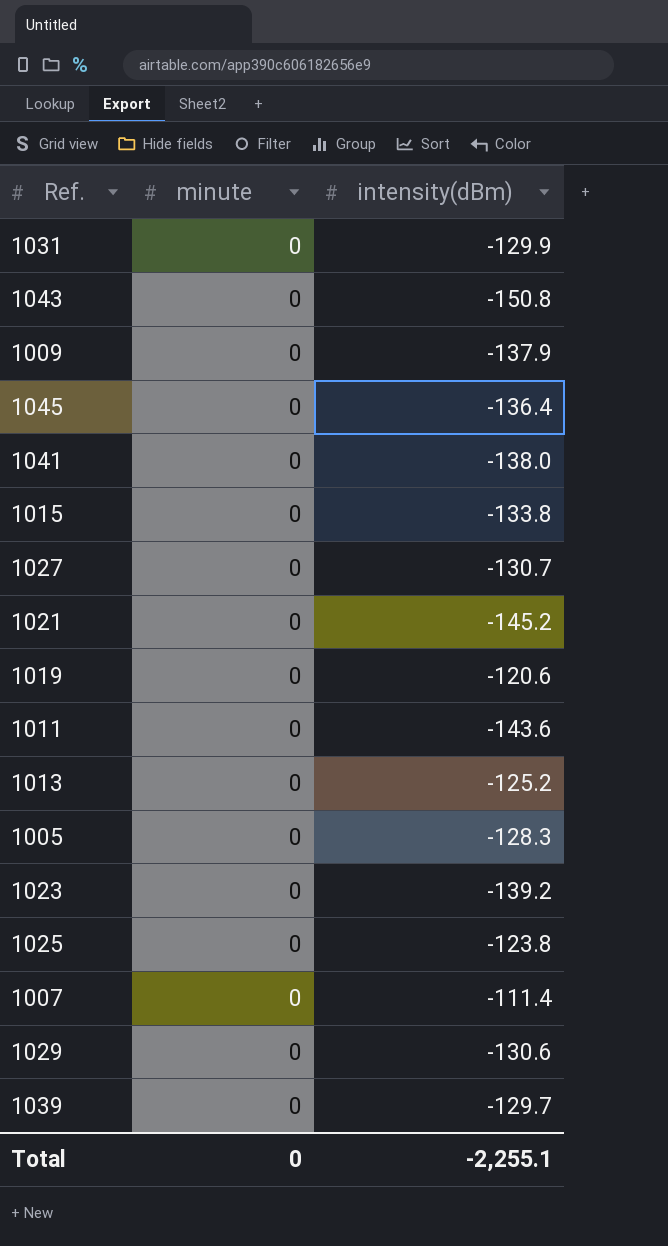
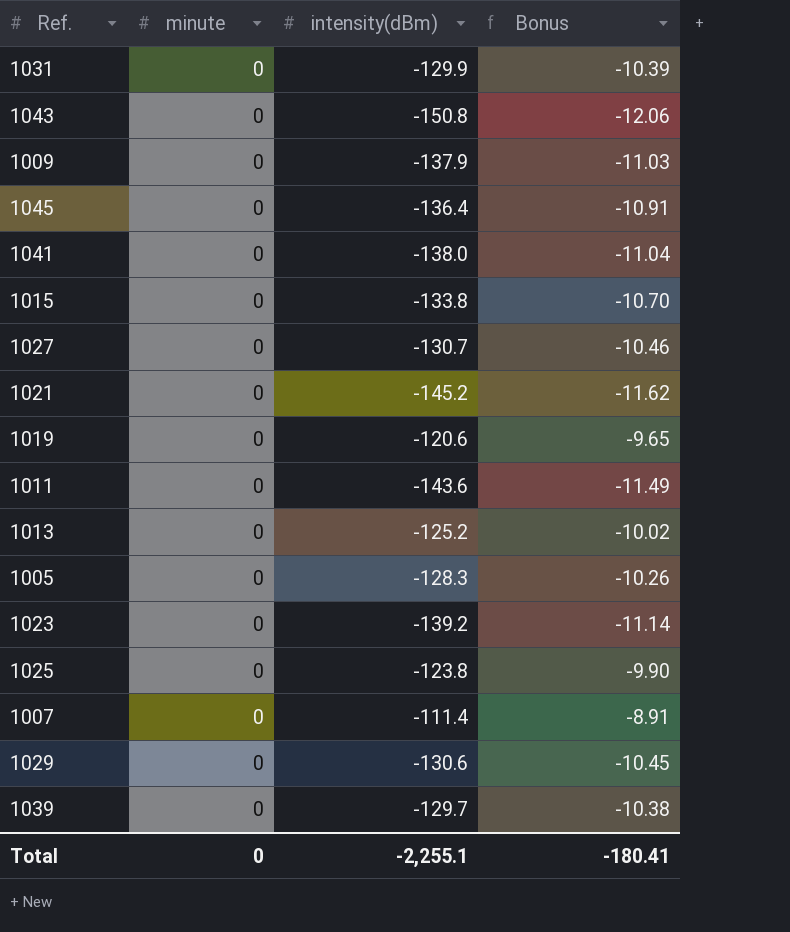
column Bonus | formula: none -> [intensity(dBm)] * 0.08

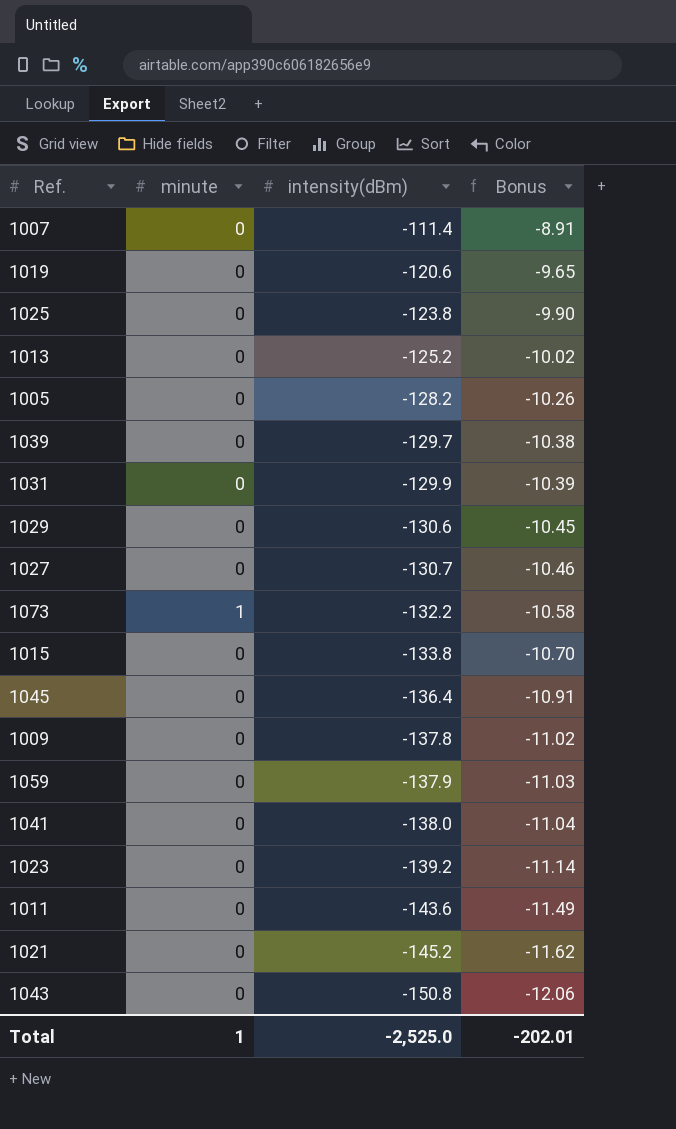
row order: none -> intensity(dBm) descending
1005 | intensity(dBm): -128.3 -> -128.2
row 1073: none -> 1 | -132.2 | -10.58
1009 | intensity(dBm): -137.9 -> -137.8
1009 | Bonus: -11.03 -> -11.02
row 1059: none -> 0 | -137.9 | -11.03
Total | minute: 0 -> 1
Total | intensity(dBm): -2,255.1 -> -2,525.0
Total | Bonus: -180.41 -> -202.01

